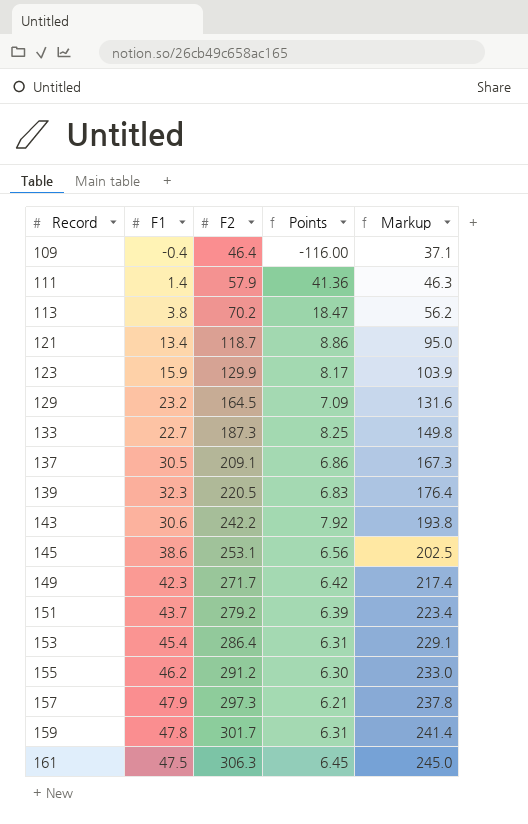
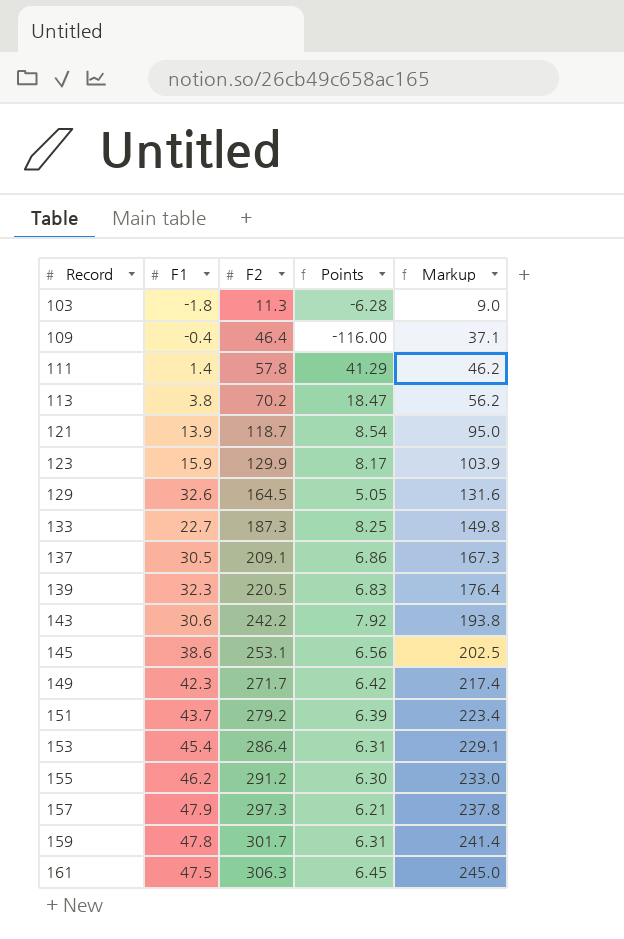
row 103: none -> -1.8 | 11.3 | -6.28 | 9.0
111 | F2: 57.9 -> 57.8
111 | Points: 41.36 -> 41.29
111 | Markup: 46.3 -> 46.2
121 | F1: 13.4 -> 13.9
121 | Points: 8.86 -> 8.54
129 | F1: 23.2 -> 32.6
129 | Points: 7.09 -> 5.05

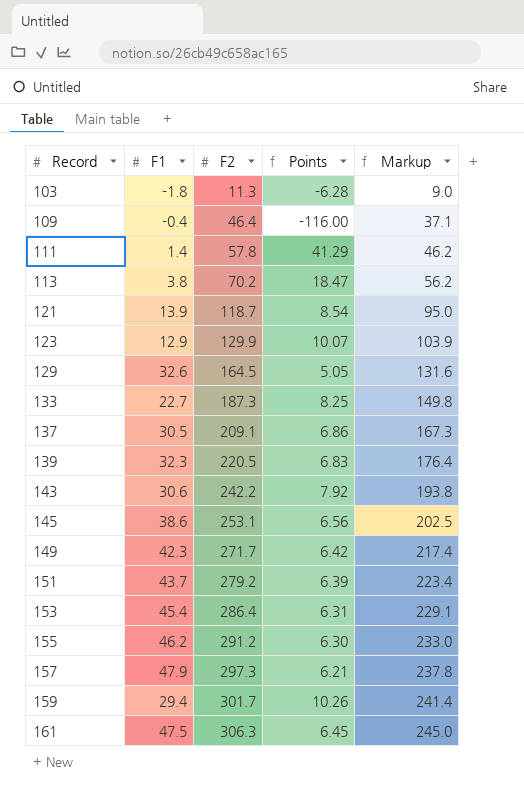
123 | F1: 15.9 -> 12.9
123 | Points: 8.17 -> 10.07
159 | F1: 47.8 -> 29.4
159 | Points: 6.31 -> 10.26

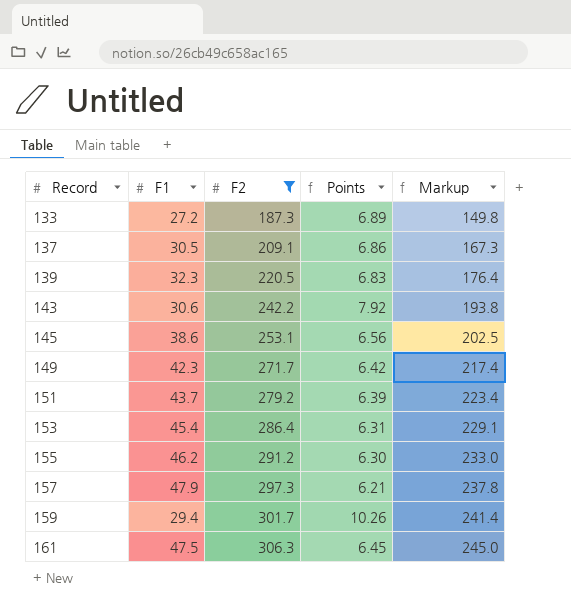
filter: none -> F2 >= 187.3
133 | F1: 22.7 -> 27.2
133 | Points: 8.25 -> 6.89

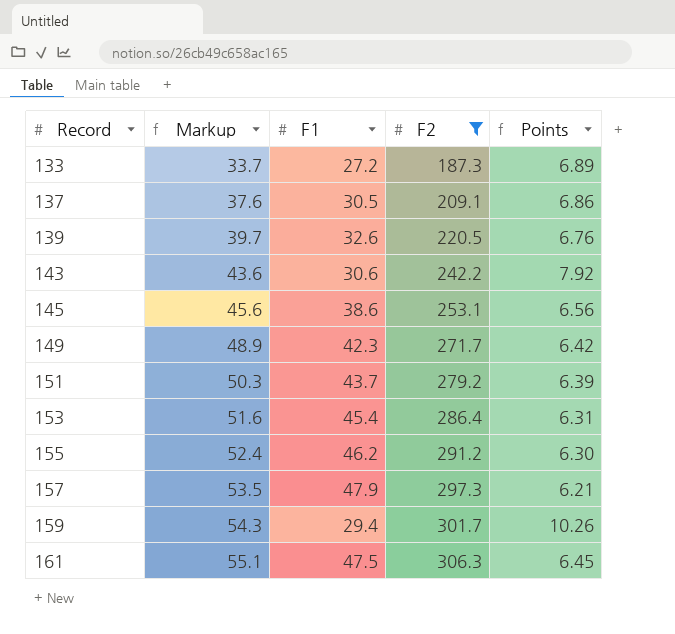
column Markup | formula: [F2] * 0.8 -> [F2] * 0.18
column Markup | position: 5 -> 2
139 | F1: 32.3 -> 32.6
139 | Points: 6.83 -> 6.76

